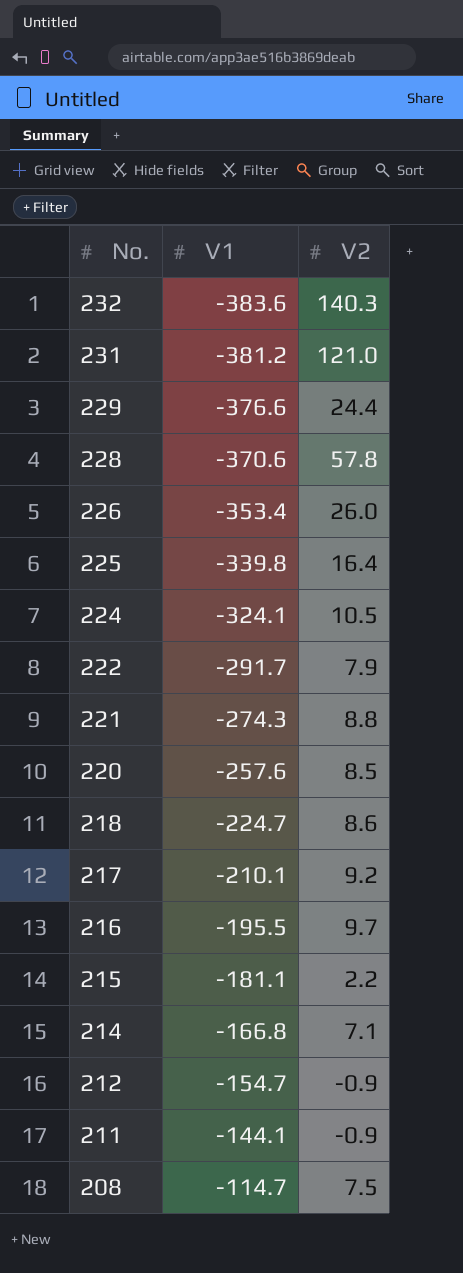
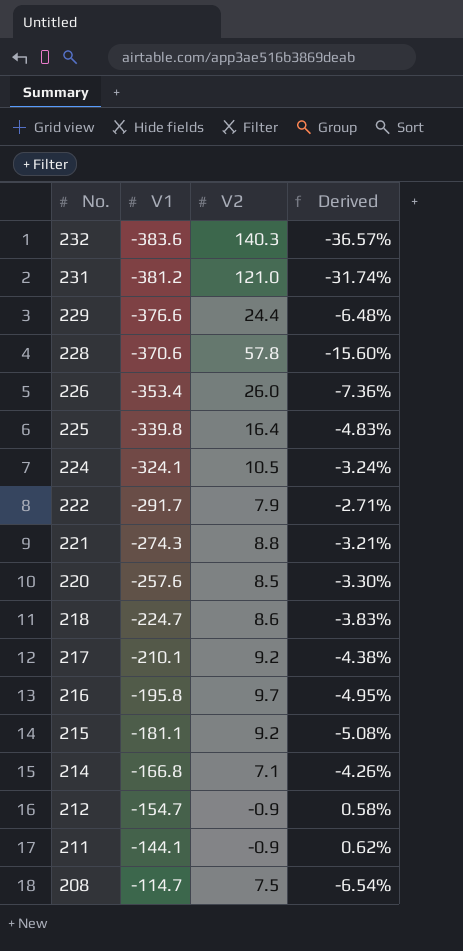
column Derived | formula: none -> [V2] / [V1]
216 | V1: -195.5 -> -195.8
215 | V2: 2.2 -> 9.2

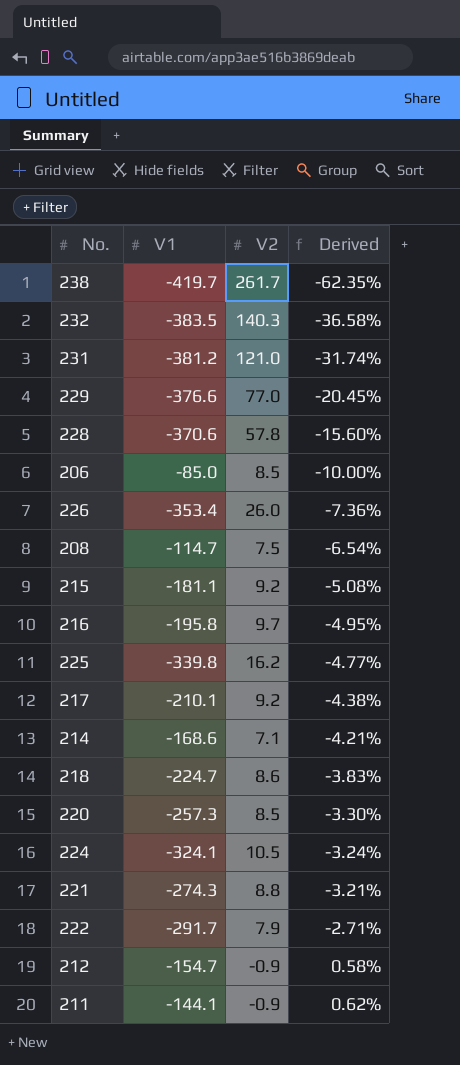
row order: No. descending -> Derived ascending
row 238: none -> -419.7 | 261.7 | -62.35%
232 | V1: -383.6 -> -383.5
232 | Derived: -36.57% -> -36.58%
229 | V2: 24.4 -> 77.0
229 | Derived: -6.48% -> -20.45%
row 206: none -> -85.0 | 8.5 | -10.00%
225 | V2: 16.4 -> 16.2
225 | Derived: -4.83% -> -4.77%
214 | V1: -166.8 -> -168.6
214 | Derived: -4.26% -> -4.21%
220 | V1: -257.6 -> -257.3

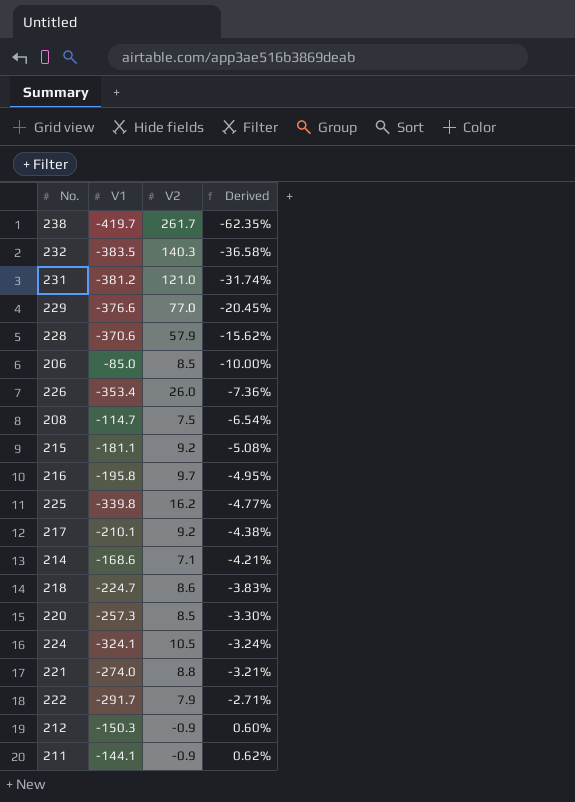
228 | V2: 57.8 -> 57.9
228 | Derived: -15.60% -> -15.62%
221 | V1: -274.3 -> -274.0
212 | V1: -154.7 -> -150.3
212 | Derived: 0.58% -> 0.60%

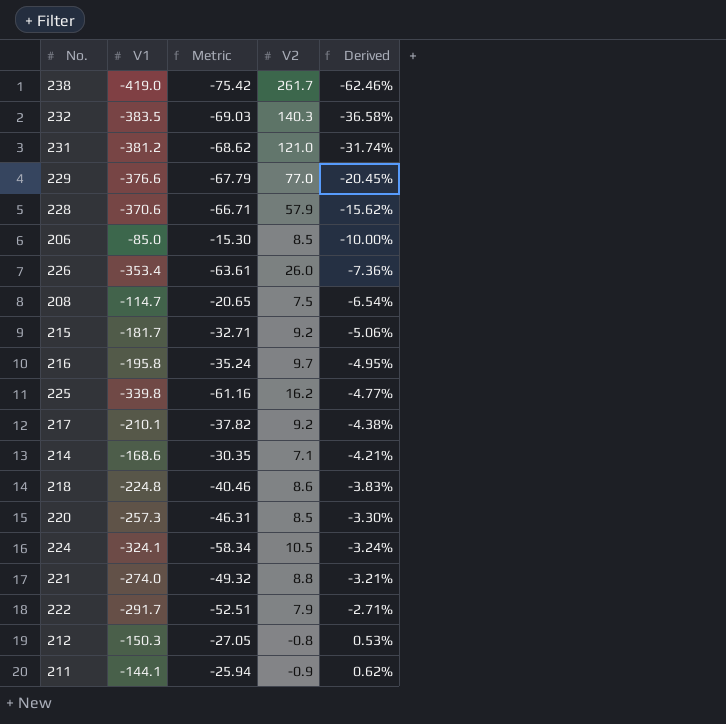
column Metric | formula: none -> [V1] * 0.18
238 | V1: -419.7 -> -419.0
238 | Derived: -62.35% -> -62.46%
215 | V1: -181.1 -> -181.7
215 | Derived: -5.08% -> -5.06%
218 | V1: -224.7 -> -224.8
212 | V2: -0.9 -> -0.8
212 | Derived: 0.60% -> 0.53%

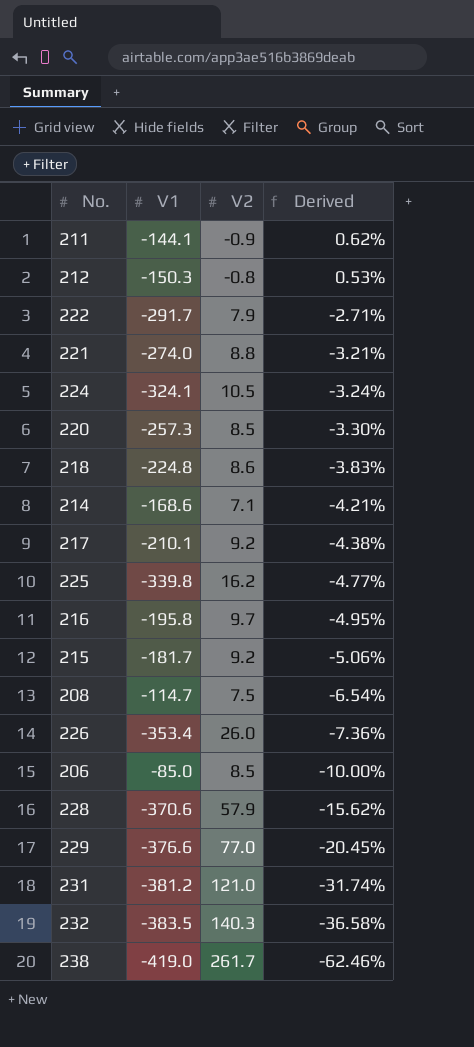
row order: Derived ascending -> Derived descending
column Metric | formula: [V1] * 0.18 -> none

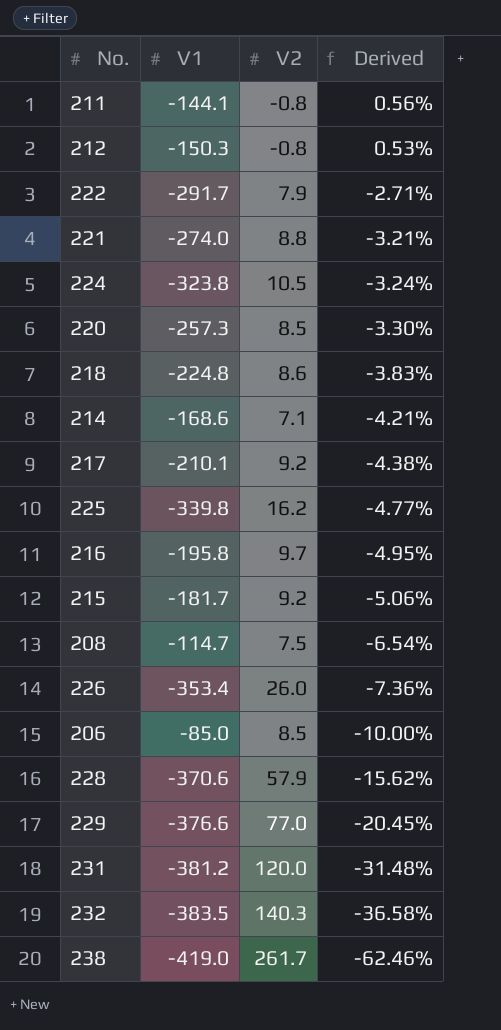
211 | V2: -0.9 -> -0.8
211 | Derived: 0.62% -> 0.56%
224 | V1: -324.1 -> -323.8
231 | V2: 121.0 -> 120.0
231 | Derived: -31.74% -> -31.48%

